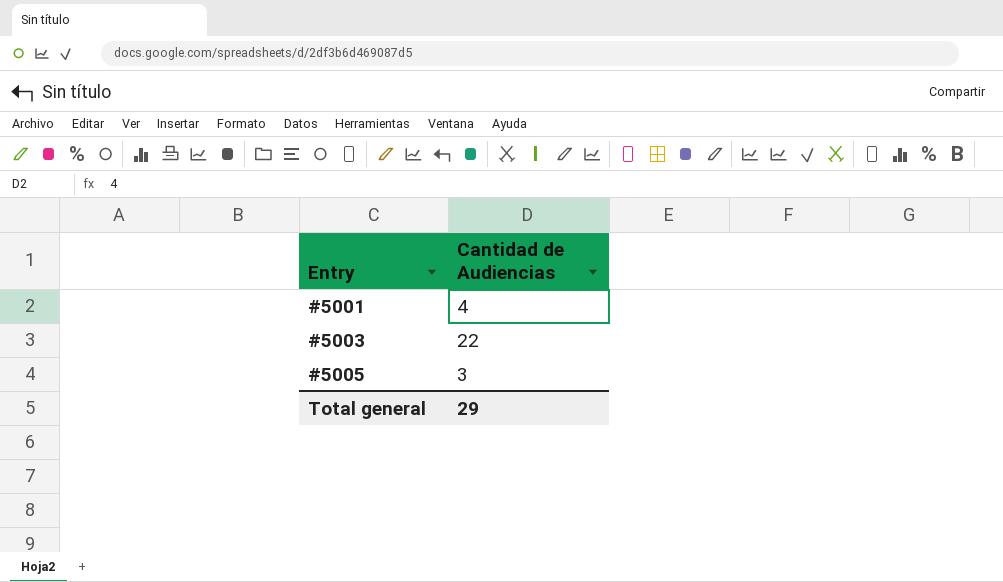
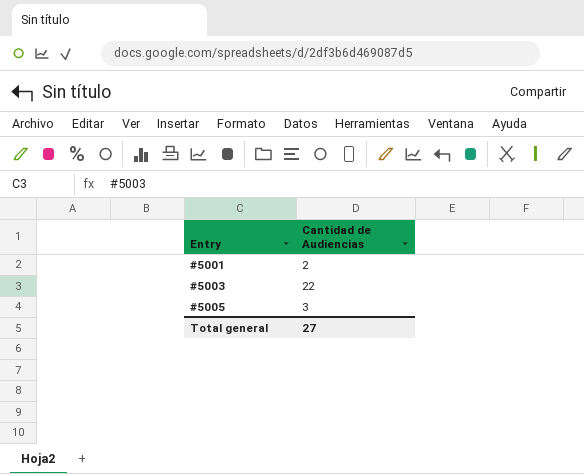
#5001 | Cantidad de Audiencias: 4 -> 2
Total general | Cantidad de Audiencias: 29 -> 27

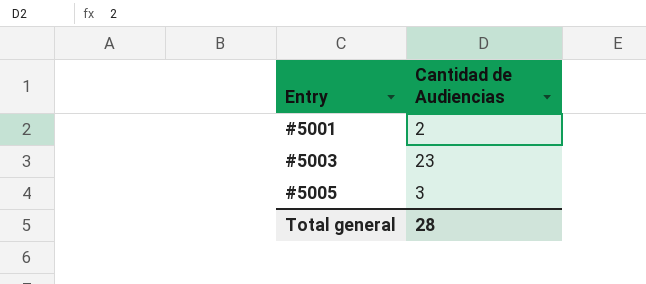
#5003 | Cantidad de Audiencias: 22 -> 23
Total general | Cantidad de Audiencias: 27 -> 28

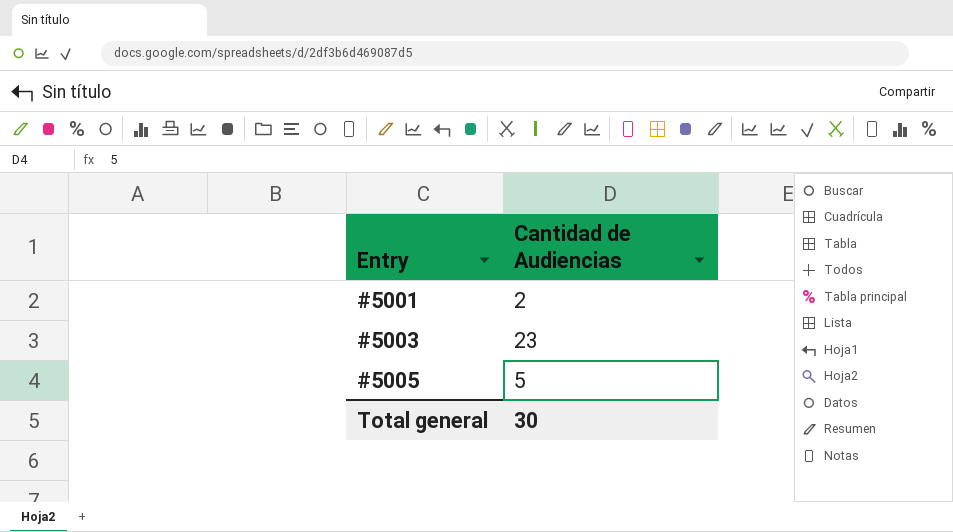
#5005 | Cantidad de Audiencias: 3 -> 5
Total general | Cantidad de Audiencias: 28 -> 30

